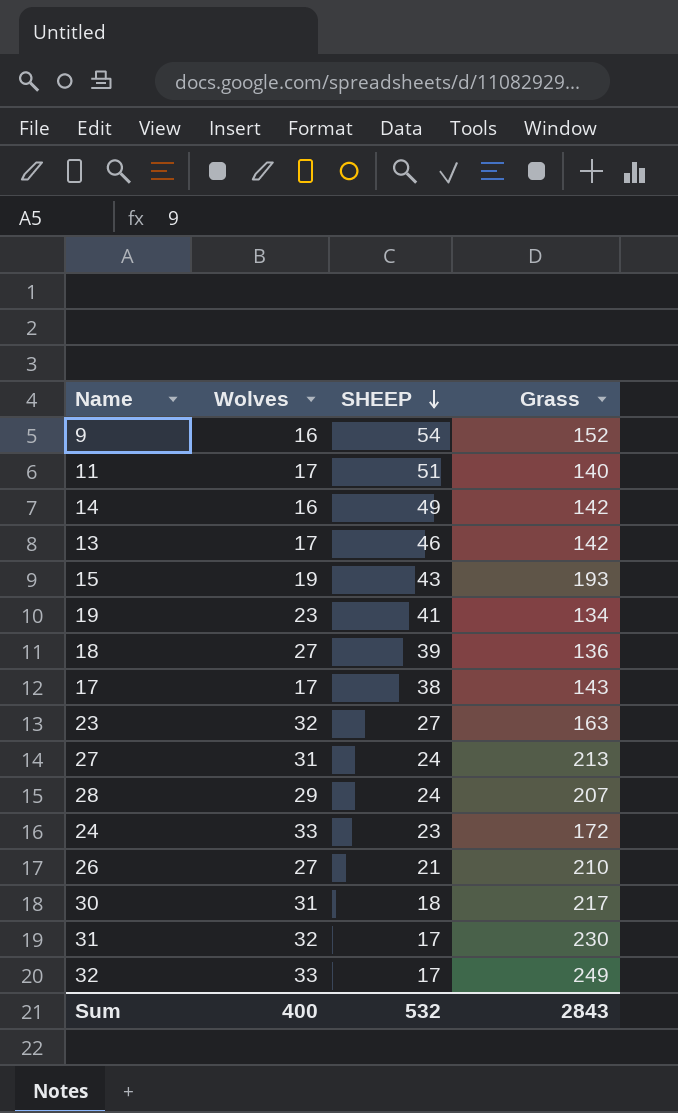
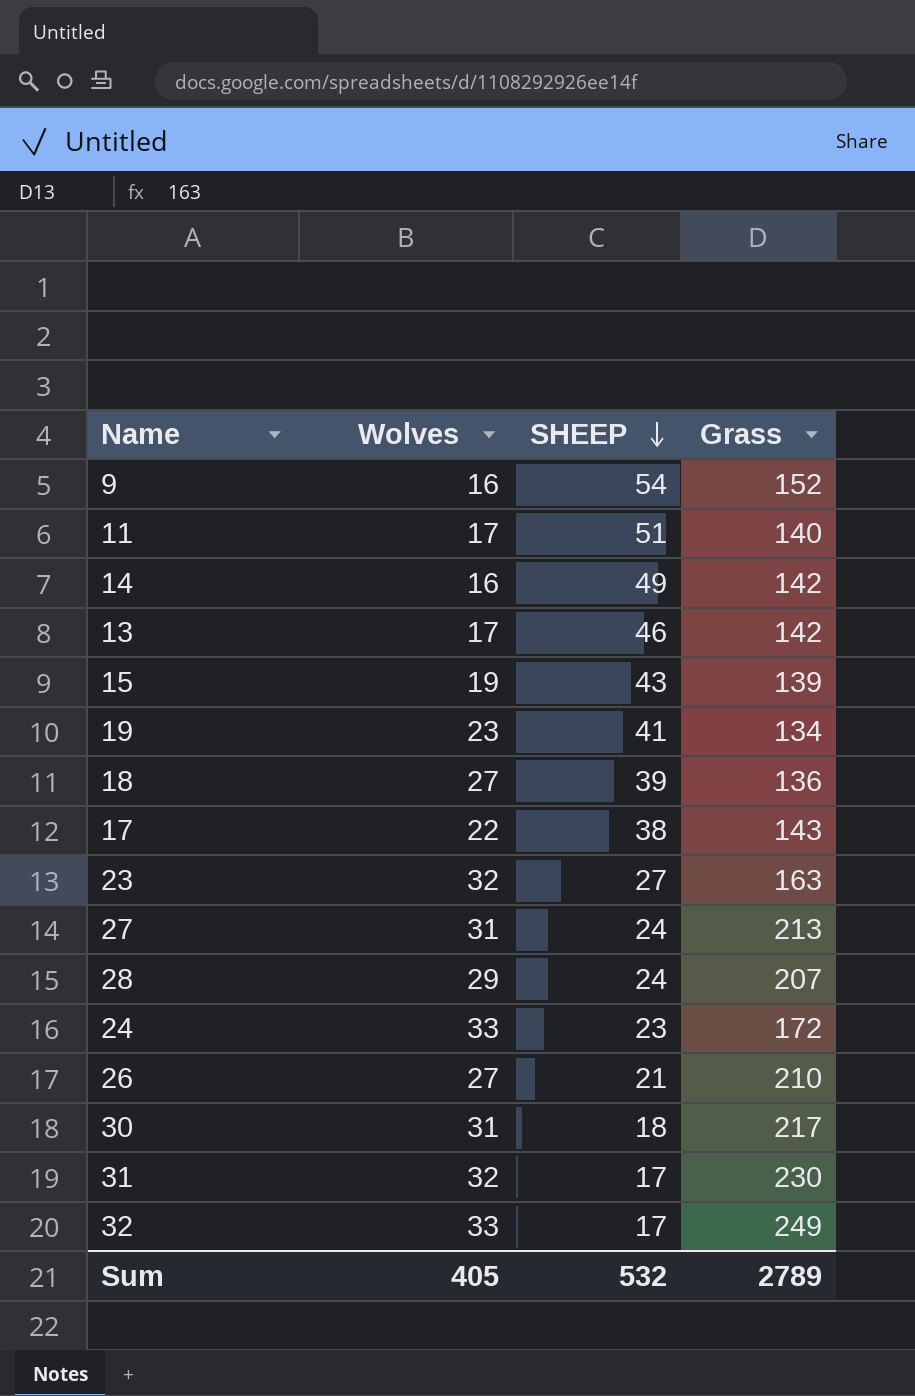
15 | Grass: 193 -> 139
17 | Wolves: 17 -> 22
Sum | Wolves: 400 -> 405
Sum | Grass: 2843 -> 2789

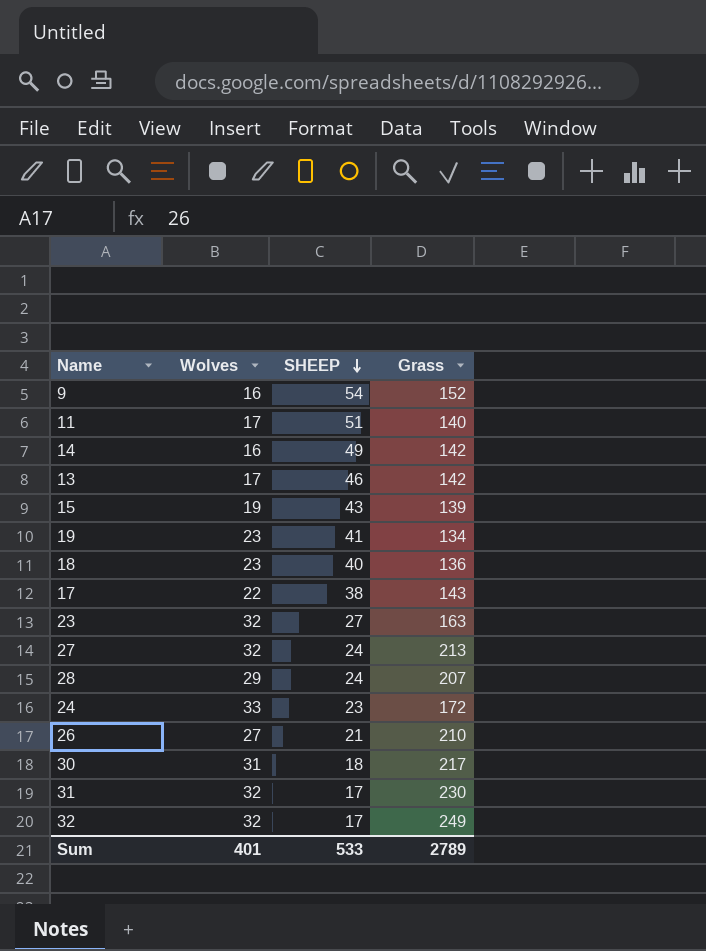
18 | Wolves: 27 -> 23
18 | SHEEP: 39 -> 40
27 | Wolves: 31 -> 32
32 | Wolves: 33 -> 32
Sum | Wolves: 405 -> 401
Sum | SHEEP: 532 -> 533

